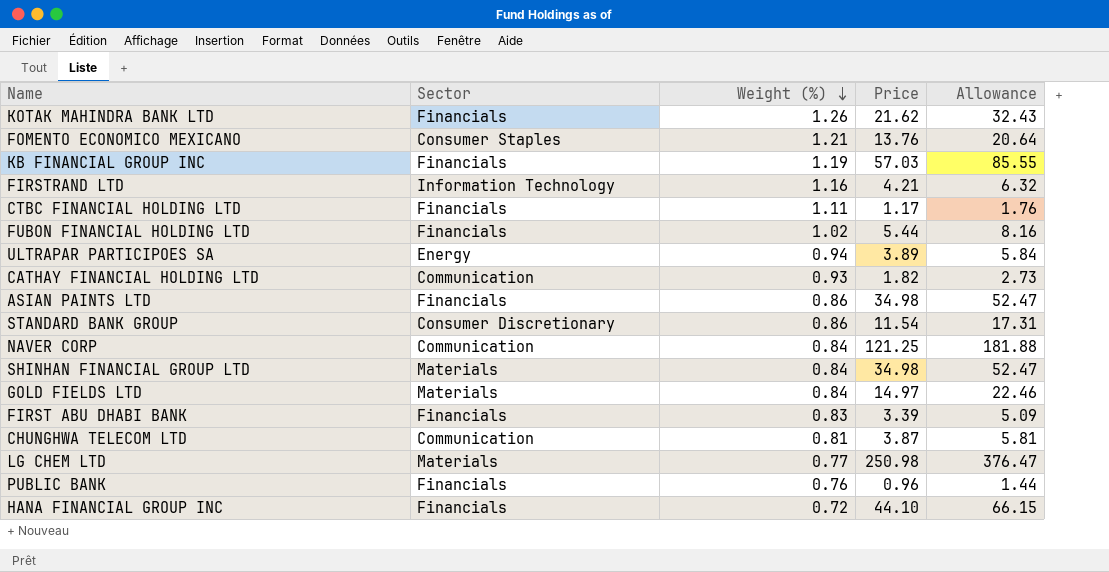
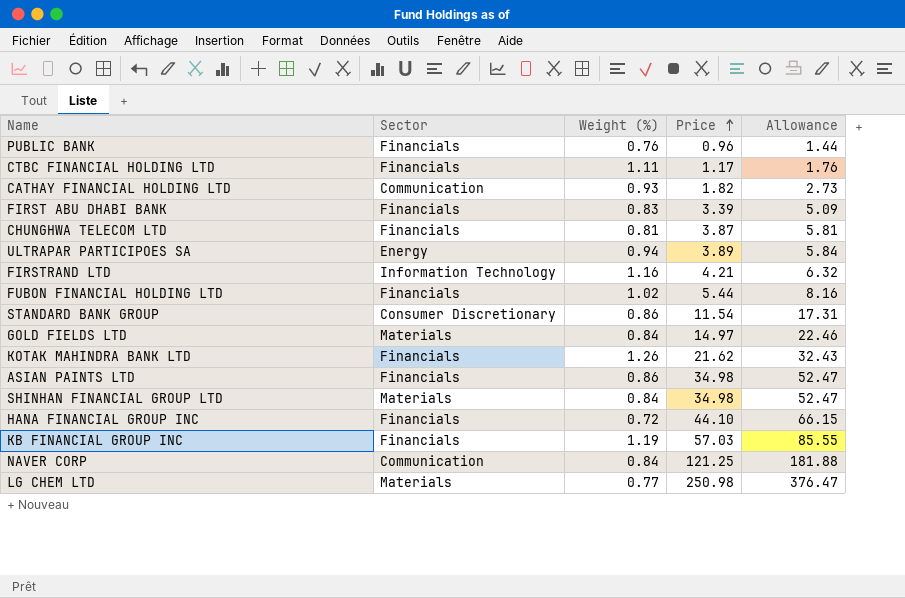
row order: Weight (%) descending -> Price ascending
row FOMENTO ECONOMICO MEXICANO: Consumer Staples | 1.21 | 13.76 | 20.64 -> none
CHUNGHWA TELECOM LTD | Sector: Communication -> Financials

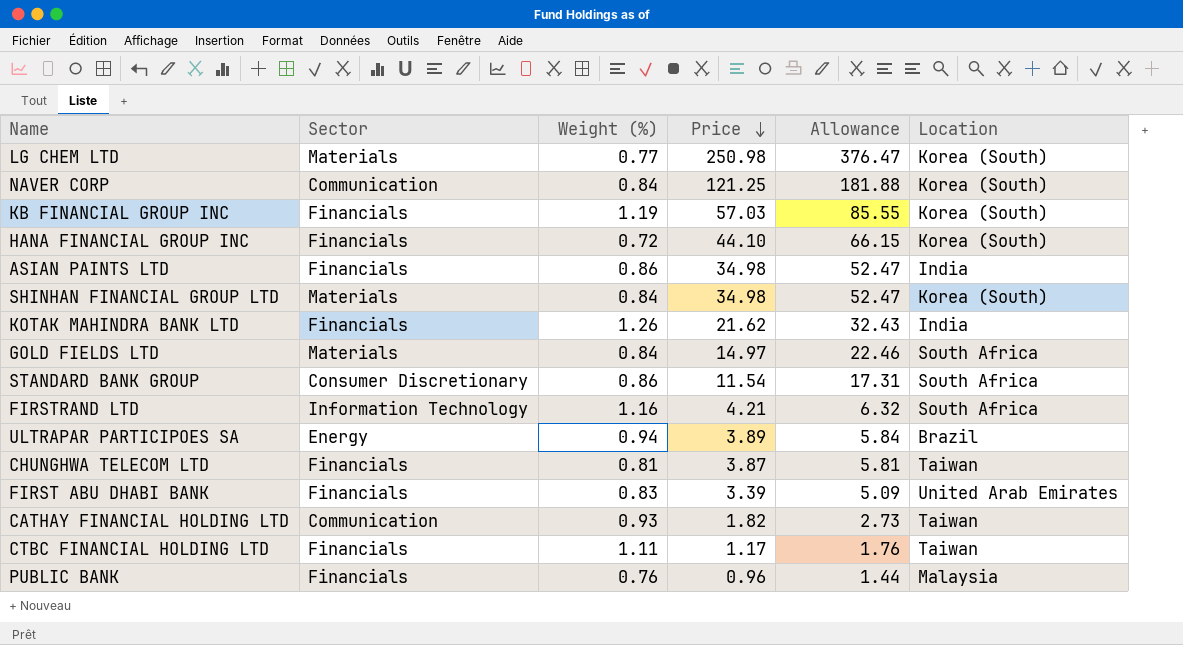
row order: Price ascending -> Price descending
column Location | position: none -> 6
row FUBON FINANCIAL HOLDING LTD: Financials | 1.02 | 5.44 | 8.16 -> none

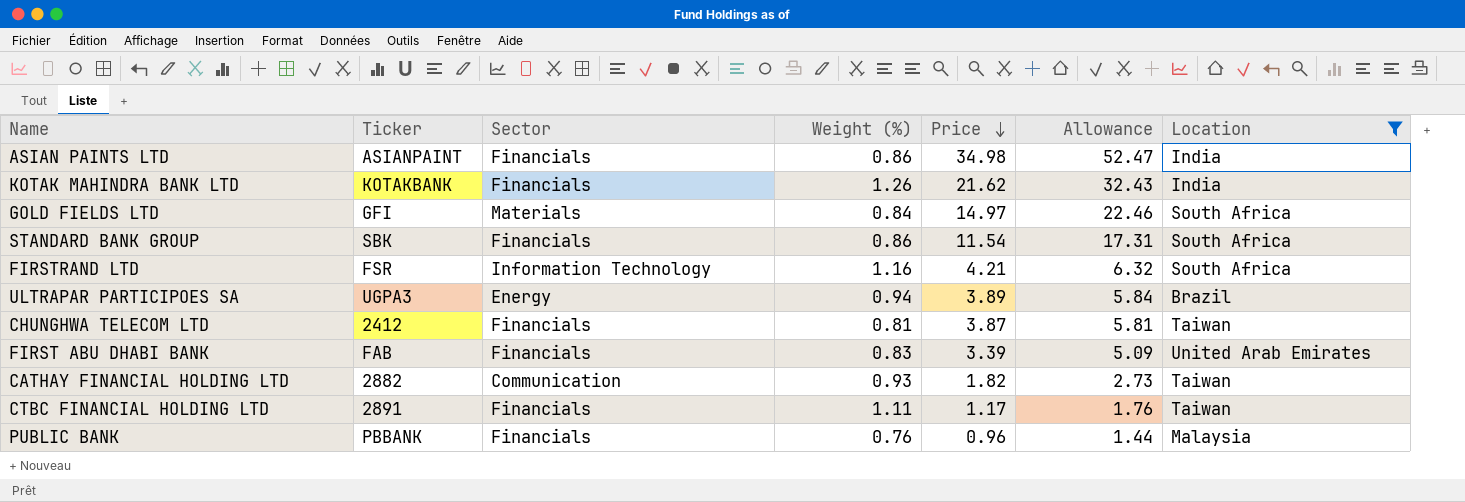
filter: none -> Location != Korea (South)
column Ticker | position: none -> 2
STANDARD BANK GROUP | Sector: Consumer Discretionary -> Financials

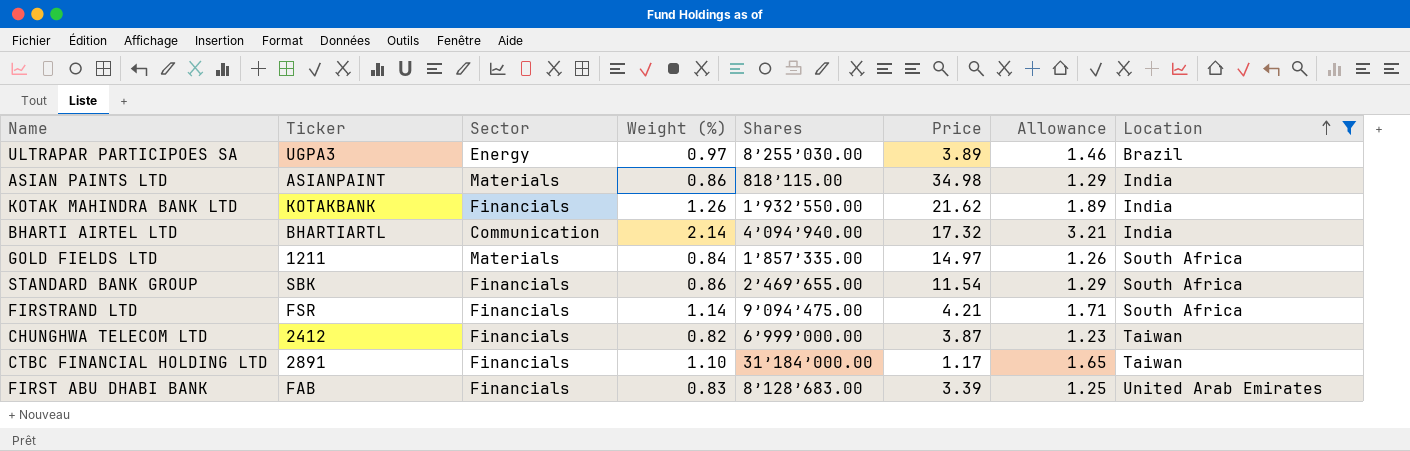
row order: Price descending -> Location ascending
column Shares | position: none -> 5
column Allowance | formula: [Price] * 1.5 -> [Weight (%)] * 1.5
row CATHAY FINANCIAL HOLDING LTD: 2882 | Communication | 0.93 | 1.82 | 2.73 | Taiwan -> none
row PUBLIC BANK: PBBANK | Financials | 0.76 | 0.96 | 1.44 | Malaysia -> none
ULTRAPAR PARTICIPOES SA | Weight (%): 0.94 -> 0.97
ASIAN PAINTS LTD | Sector: Financials -> Materials
row BHARTI AIRTEL LTD: none -> BHARTIARTL | Communication | 2.14 | 4’094’940.00 | 17.32 | 3.21 | India
GOLD FIELDS LTD | Ticker: GFI -> 1211
FIRSTRAND LTD | Sector: Information Technology -> Financials
FIRSTRAND LTD | Weight (%): 1.16 -> 1.14
CHUNGHWA TELECOM LTD | Weight (%): 0.81 -> 0.82
CTBC FINANCIAL HOLDING LTD | Weight (%): 1.11 -> 1.10

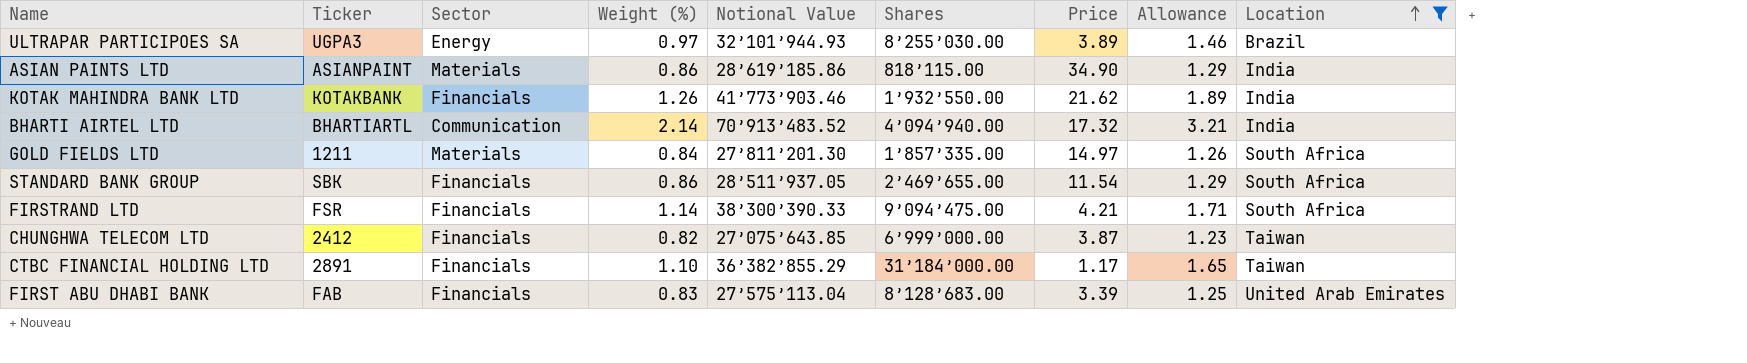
column Notional Value | position: none -> 5
ASIAN PAINTS LTD | Price: 34.98 -> 34.90

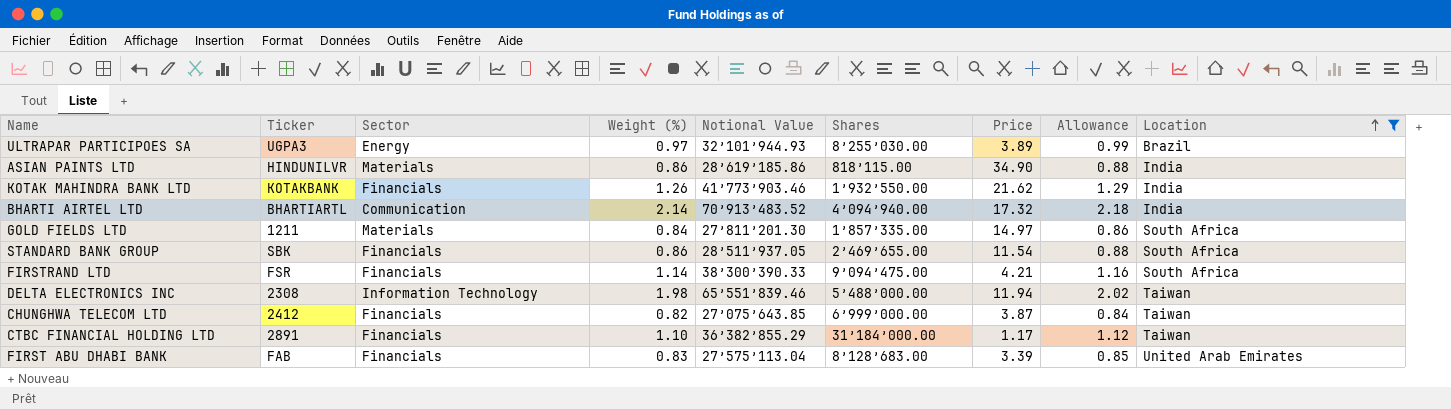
column Allowance | formula: [Weight (%)] * 1.5 -> [Weight (%)] * 1.02
ASIAN PAINTS LTD | Ticker: ASIANPAINT -> HINDUNILVR
row DELTA ELECTRONICS INC: none -> 2308 | Information Technology | 1.98 | 65’551’839.46 | 5’488’000.00 | 11.94 | 2.02 | Taiwan

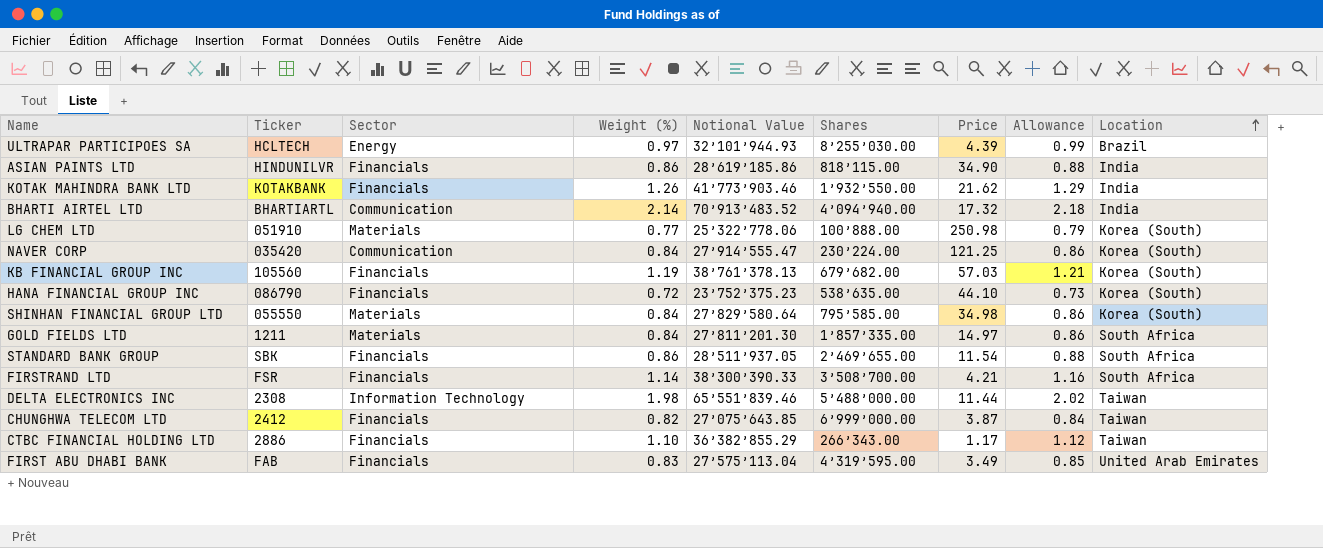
filter: Location != Korea (South) -> none
ULTRAPAR PARTICIPOES SA | Ticker: UGPA3 -> HCLTECH
ULTRAPAR PARTICIPOES SA | Price: 3.89 -> 4.39
ASIAN PAINTS LTD | Sector: Materials -> Financials
FIRSTRAND LTD | Shares: 9’094’475.00 -> 3’508’700.00
DELTA ELECTRONICS INC | Price: 11.94 -> 11.44
CTBC FINANCIAL HOLDING LTD | Ticker: 2891 -> 2886
CTBC FINANCIAL HOLDING LTD | Shares: 31’184’000.00 -> 266’343.00
FIRST ABU DHABI BANK | Shares: 8’128’683.00 -> 4’319’595.00
FIRST ABU DHABI BANK | Price: 3.39 -> 3.49

